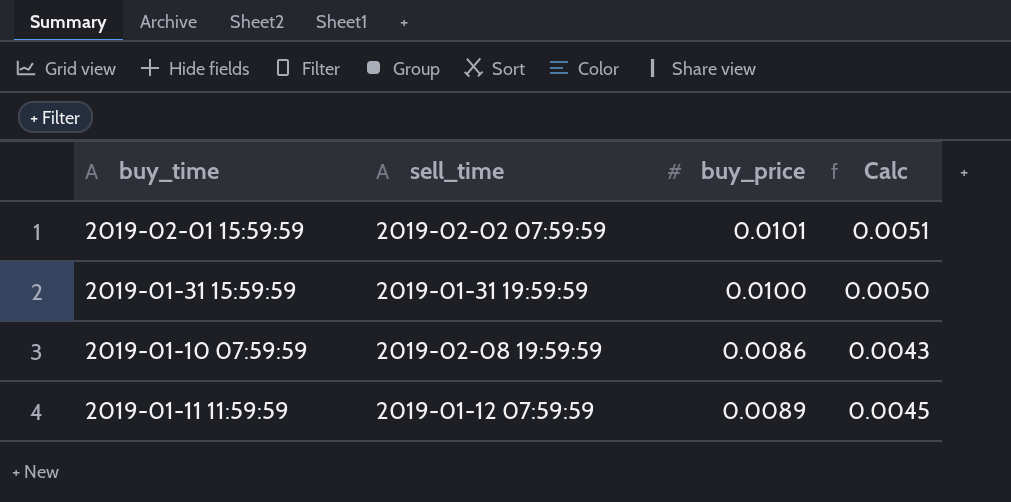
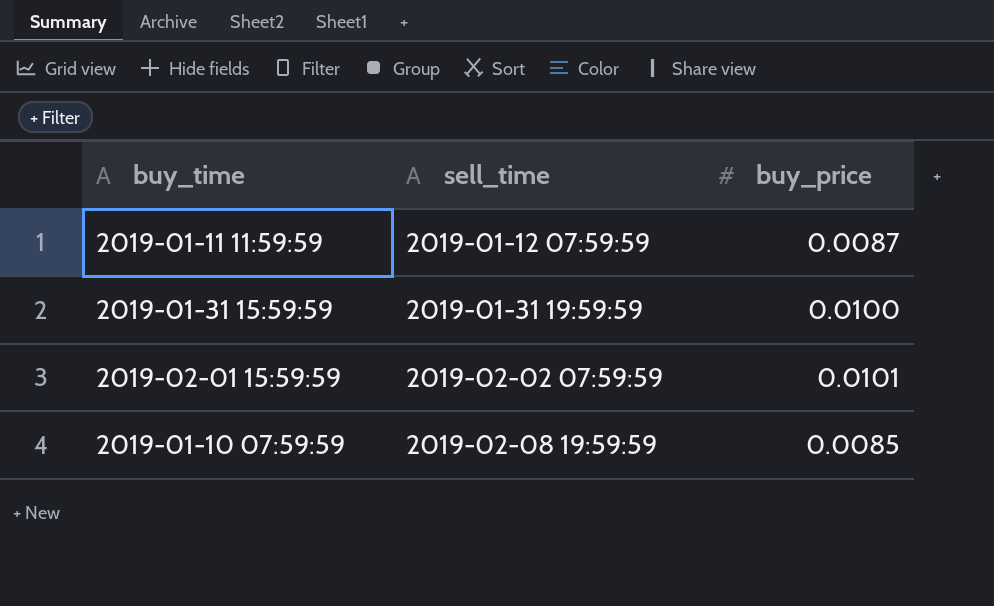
row order: none -> sell_time ascending
column Calc | formula: [buy_price] * 0.5 -> none
2019-01-11 11:59:59 | buy_price: 0.0089 -> 0.0087
2019-01-10 07:59:59 | buy_price: 0.0086 -> 0.0085

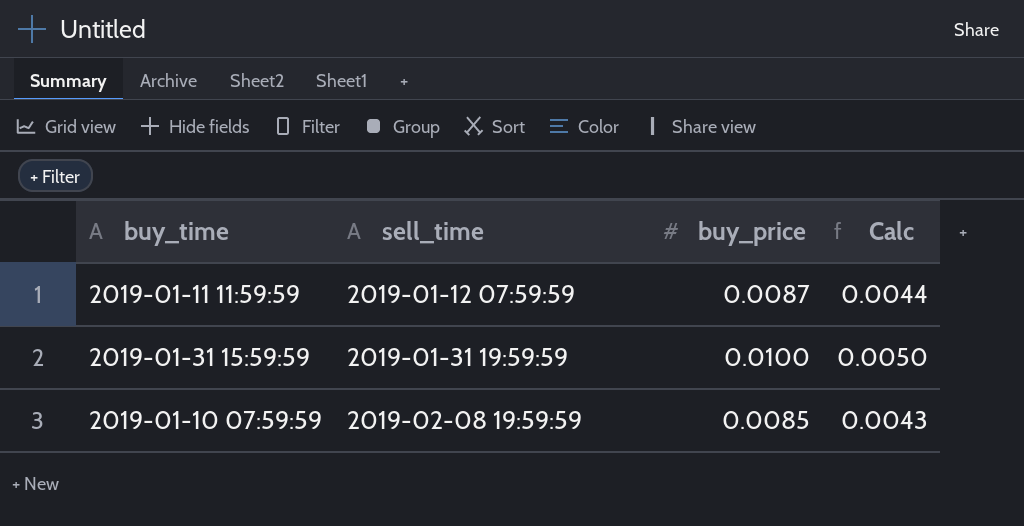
column Calc | formula: none -> [buy_price] * 0.5
row 2019-02-01 15:59:59: 2019-02-02 07:59:59 | 0.0101 -> none

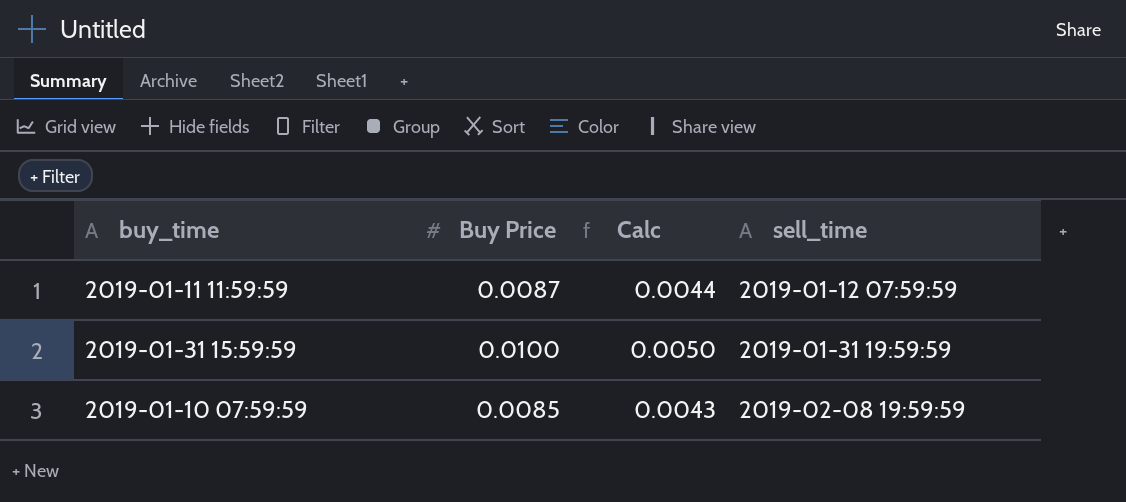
column name: buy_price -> Buy Price
column sell_time | position: 2 -> 4

